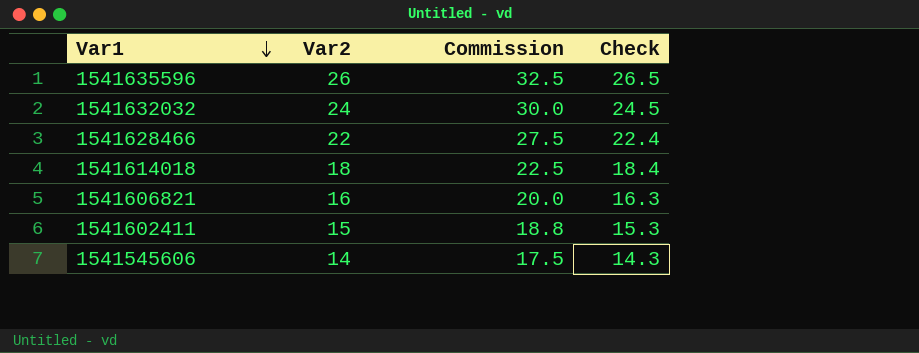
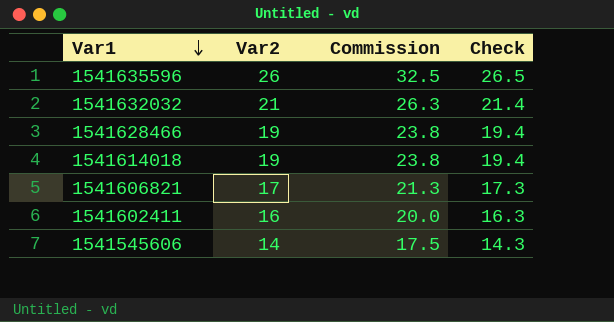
1541632032 | Var2: 24 -> 21
1541632032 | Commission: 30.0 -> 26.3
1541632032 | Check: 24.5 -> 21.4
1541628466 | Var2: 22 -> 19
1541628466 | Commission: 27.5 -> 23.8
1541628466 | Check: 22.4 -> 19.4
1541614018 | Var2: 18 -> 19
1541614018 | Commission: 22.5 -> 23.8
1541614018 | Check: 18.4 -> 19.4
1541606821 | Var2: 16 -> 17
1541606821 | Commission: 20.0 -> 21.3
1541606821 | Check: 16.3 -> 17.3
1541602411 | Var2: 15 -> 16
1541602411 | Commission: 18.8 -> 20.0
1541602411 | Check: 15.3 -> 16.3

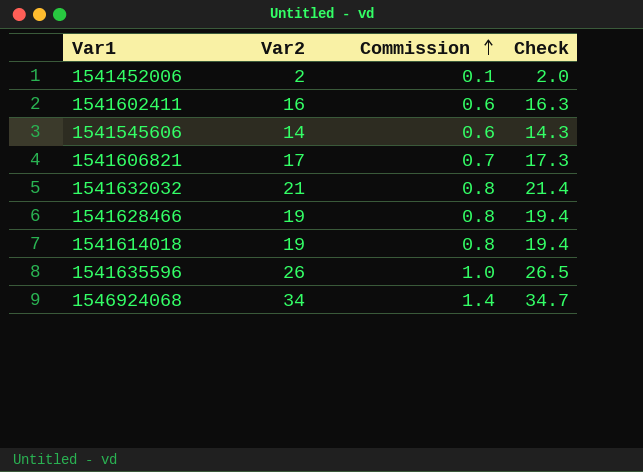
row order: Var1 descending -> Commission ascending
column Commission | formula: [Var2] * 1.25 -> [Var2] * 0.04
row 1541452006: none -> 2 | 0.1 | 2.0
row 1546924068: none -> 34 | 1.4 | 34.7

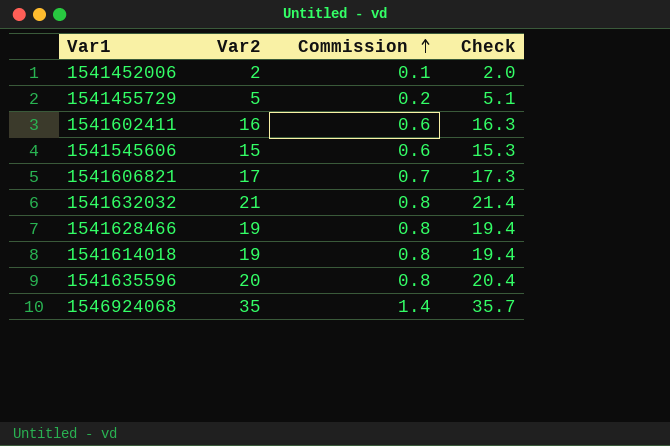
row 1541455729: none -> 5 | 0.2 | 5.1
1541545606 | Var2: 14 -> 15
1541545606 | Check: 14.3 -> 15.3
1541635596 | Var2: 26 -> 20
1541635596 | Commission: 1.0 -> 0.8
1541635596 | Check: 26.5 -> 20.4
1546924068 | Var2: 34 -> 35
1546924068 | Check: 34.7 -> 35.7

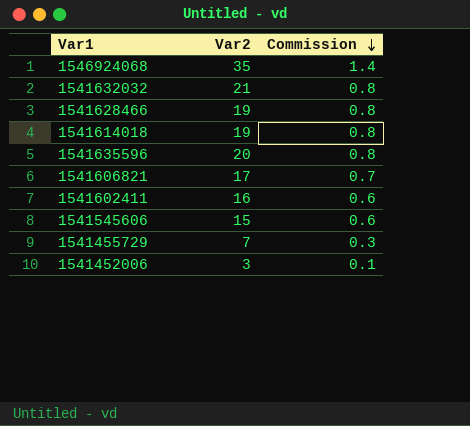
row order: Commission ascending -> Commission descending
column Check | formula: [Var2] * 1.02 -> none
1541455729 | Var2: 5 -> 7
1541455729 | Commission: 0.2 -> 0.3
1541452006 | Var2: 2 -> 3

